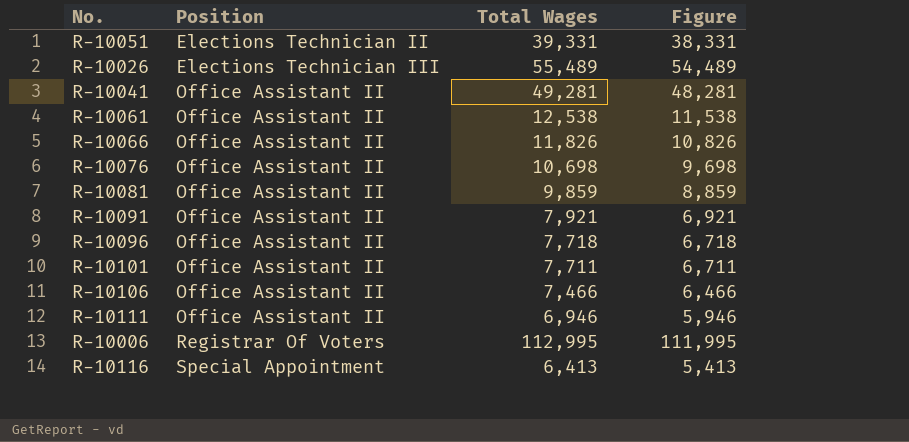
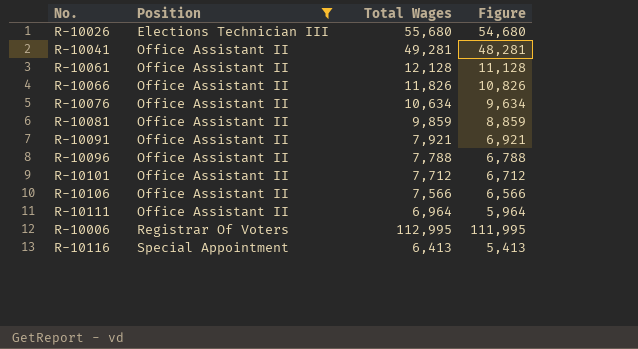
filter: none -> Position != Elections Technician II
R-10026 | Total Wages: 55,489 -> 55,680
R-10026 | Figure: 54,489 -> 54,680
R-10061 | Total Wages: 12,538 -> 12,128
R-10061 | Figure: 11,538 -> 11,128
R-10076 | Total Wages: 10,698 -> 10,634
R-10076 | Figure: 9,698 -> 9,634
R-10096 | Total Wages: 7,718 -> 7,788
R-10096 | Figure: 6,718 -> 6,788
R-10101 | Total Wages: 7,711 -> 7,712
R-10101 | Figure: 6,711 -> 6,712
R-10106 | Total Wages: 7,466 -> 7,566
R-10106 | Figure: 6,466 -> 6,566
R-10111 | Total Wages: 6,946 -> 6,964
R-10111 | Figure: 5,946 -> 5,964

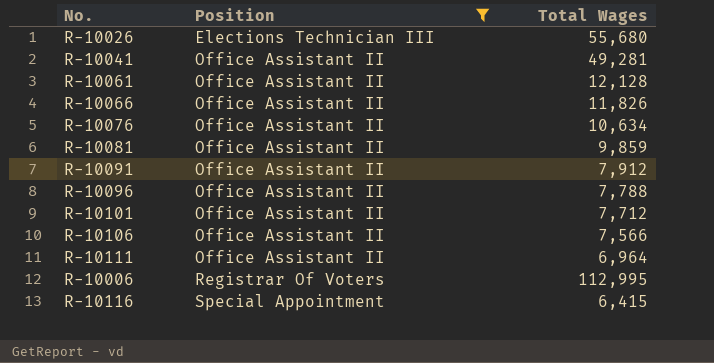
column Figure | formula: [Total Wages] - 1000 -> none
R-10091 | Total Wages: 7,921 -> 7,912
R-10116 | Total Wages: 6,413 -> 6,415

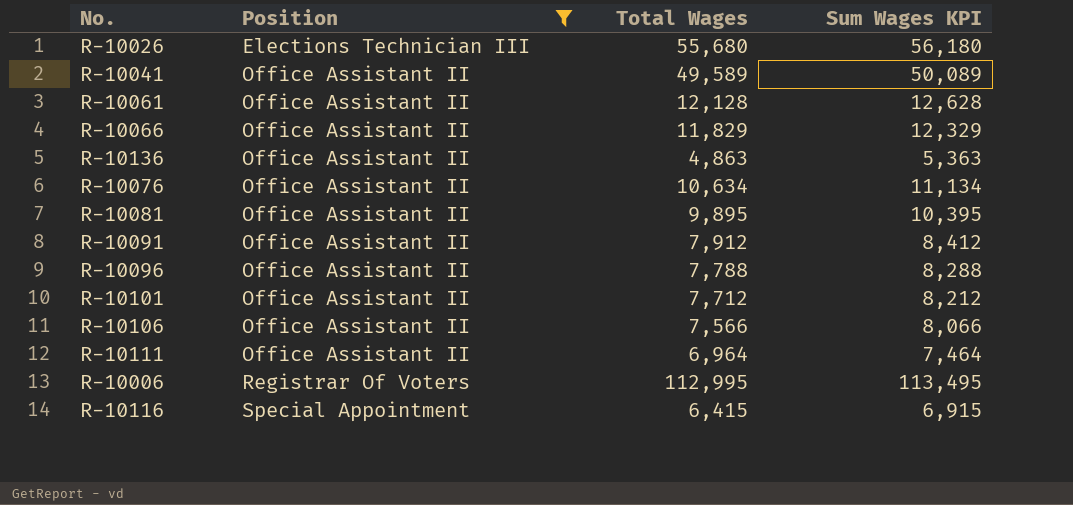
column Sum Wages KPI | formula: none -> [Total Wages] + 500
R-10041 | Total Wages: 49,281 -> 49,589
R-10066 | Total Wages: 11,826 -> 11,829
row R-10136: none -> Office Assistant II | 4,863 | 5,363
R-10081 | Total Wages: 9,859 -> 9,895

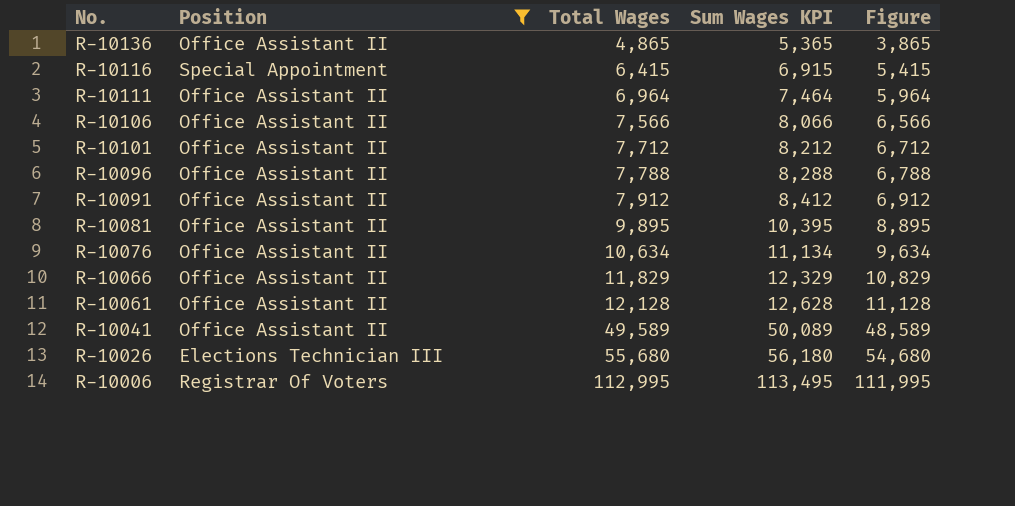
row order: Position ascending -> No. descending
column Figure | formula: none -> [Total Wages] - 1000
R-10136 | Total Wages: 4,863 -> 4,865
R-10136 | Sum Wages KPI: 5,363 -> 5,365

